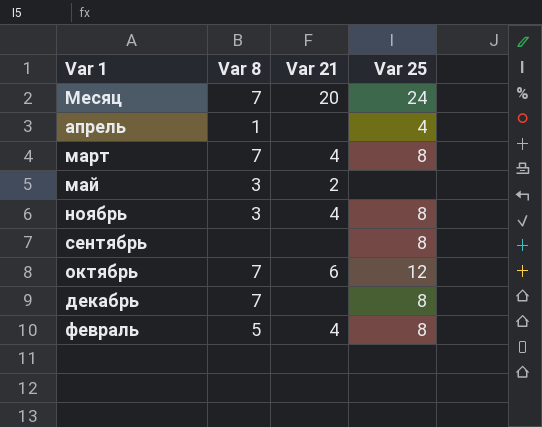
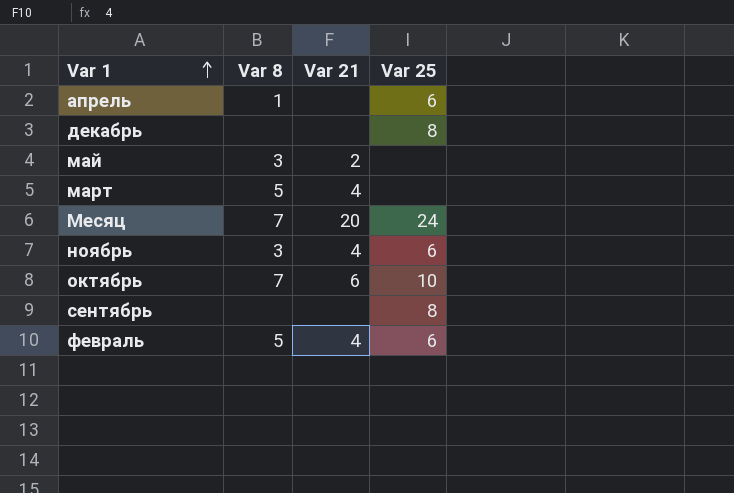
row order: none -> Var 1 ascending
апрель | Var 25: 4 -> 6
декабрь | Var 8: 7 -> none
март | Var 8: 7 -> 5
март | Var 25: 8 -> none
ноябрь | Var 25: 8 -> 6
октябрь | Var 25: 12 -> 10
февраль | Var 25: 8 -> 6

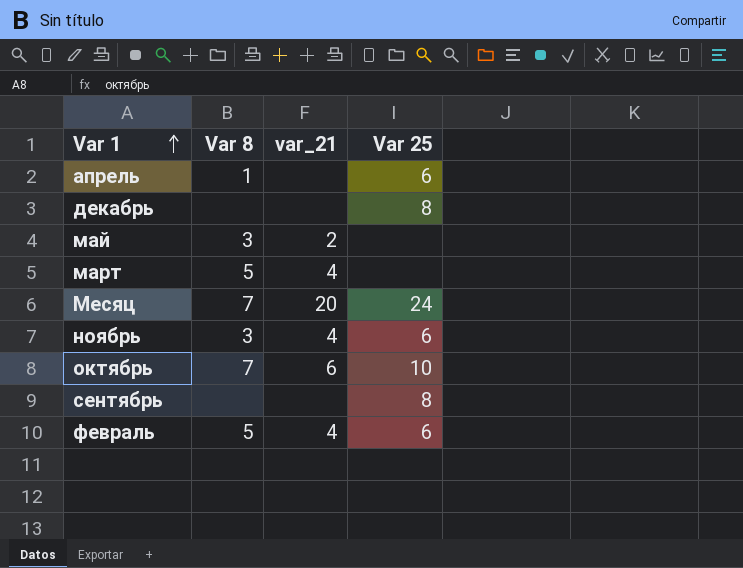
column name: Var 21 -> var_21

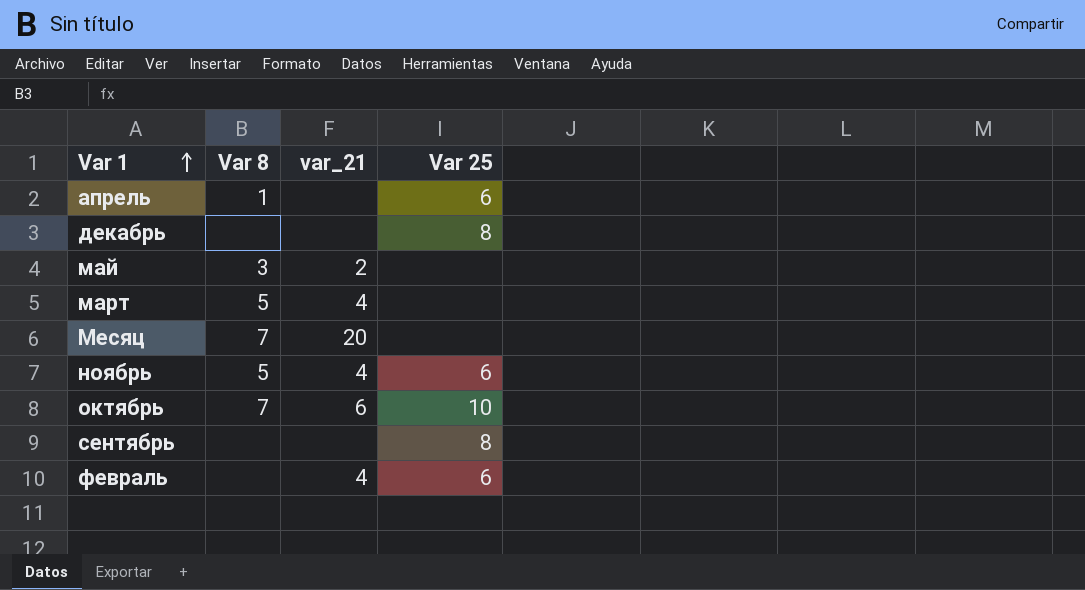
Месяц | Var 25: 24 -> none
ноябрь | Var 8: 3 -> 5
февраль | Var 8: 5 -> none

